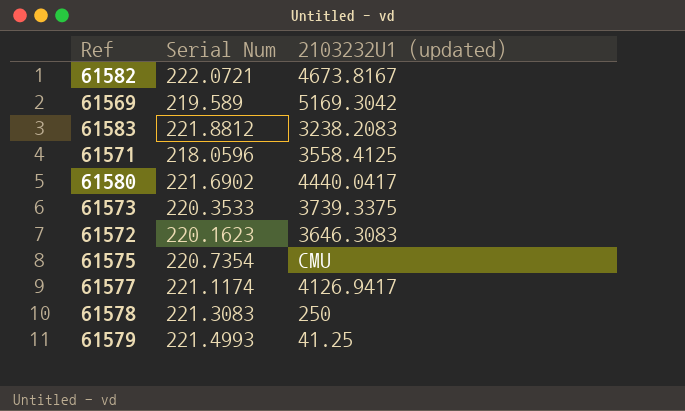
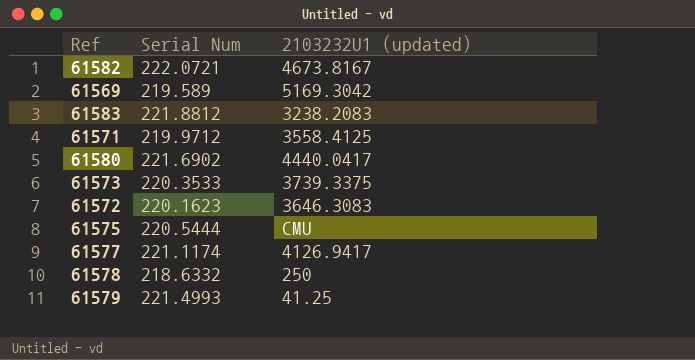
61571 | Serial Num: 218.0596 -> 219.9712
61575 | Serial Num: 220.7354 -> 220.5444
61578 | Serial Num: 221.3083 -> 218.6332

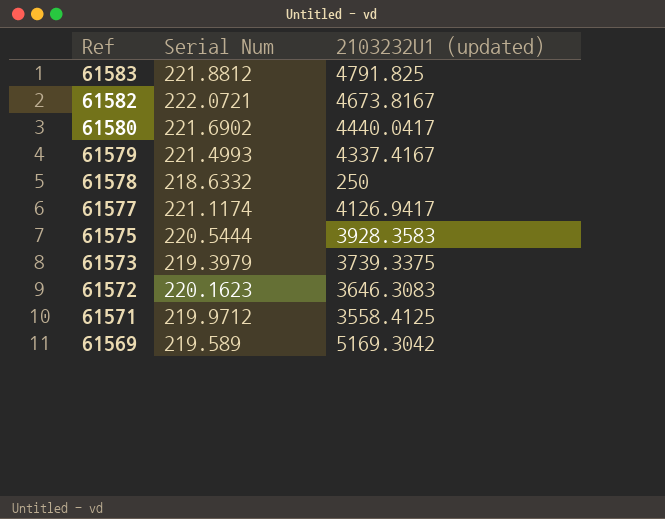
row order: none -> Ref descending
61583 | 2103232U1 (updated): 3238.2083 -> 4791.825
61579 | 2103232U1 (updated): 41.25 -> 4337.4167
61575 | 2103232U1 (updated): CMU -> 3928.3583
61573 | Serial Num: 220.3533 -> 219.3979

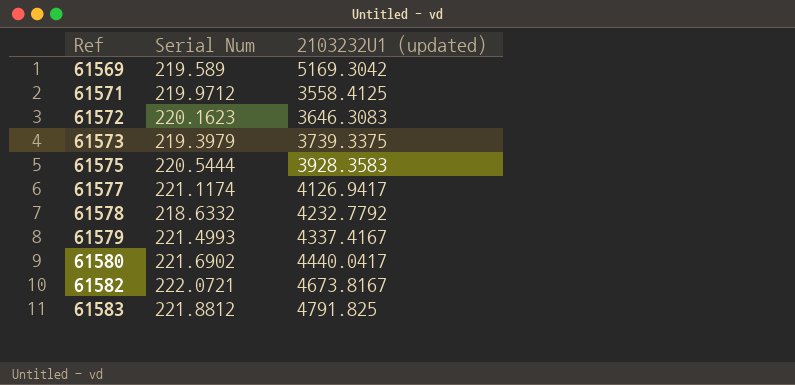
row order: Ref descending -> Ref ascending
61578 | 2103232U1 (updated): 250 -> 4232.7792

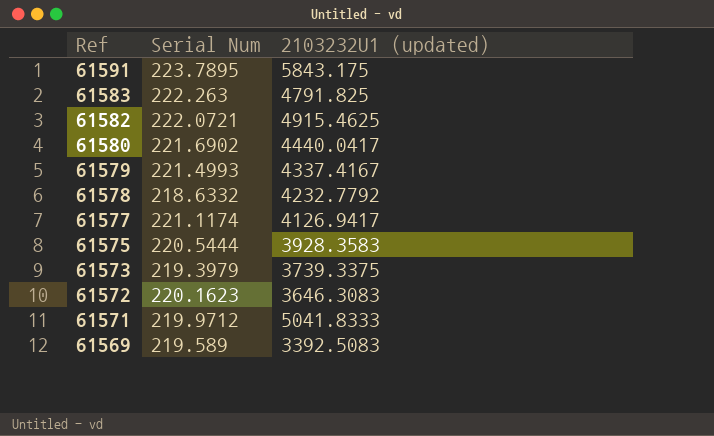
row order: Ref ascending -> Ref descending
row 61591: none -> 223.7895 | 5843.175
61583 | Serial Num: 221.8812 -> 222.263
61582 | 2103232U1 (updated): 4673.8167 -> 4915.4625
61571 | 2103232U1 (updated): 3558.4125 -> 5041.8333
61569 | 2103232U1 (updated): 5169.3042 -> 3392.5083

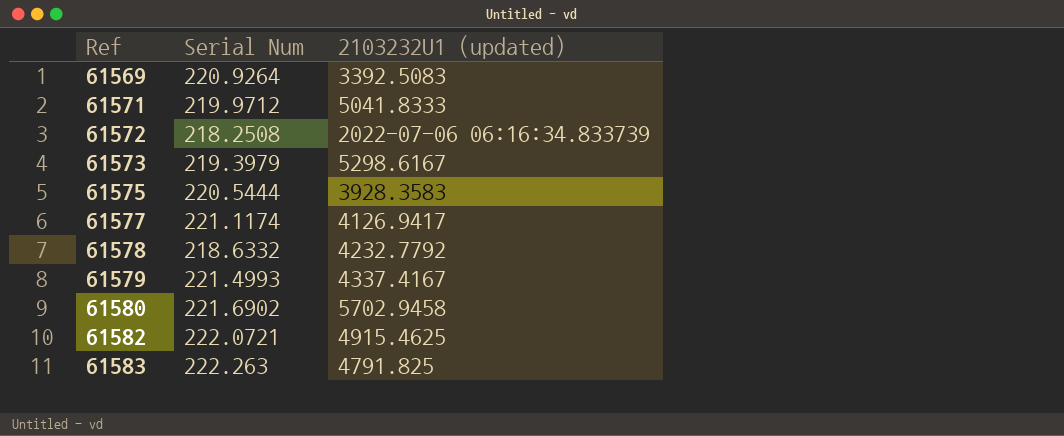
row order: Ref descending -> Ref ascending
row 61591: 223.7895 | 5843.175 -> none
61569 | Serial Num: 219.589 -> 220.9264
61572 | Serial Num: 220.1623 -> 218.2508
61572 | 2103232U1 (updated): 3646.3083 -> 2022-07-06 06:16:34.833739
61573 | 2103232U1 (updated): 3739.3375 -> 5298.6167
61580 | 2103232U1 (updated): 4440.0417 -> 5702.9458

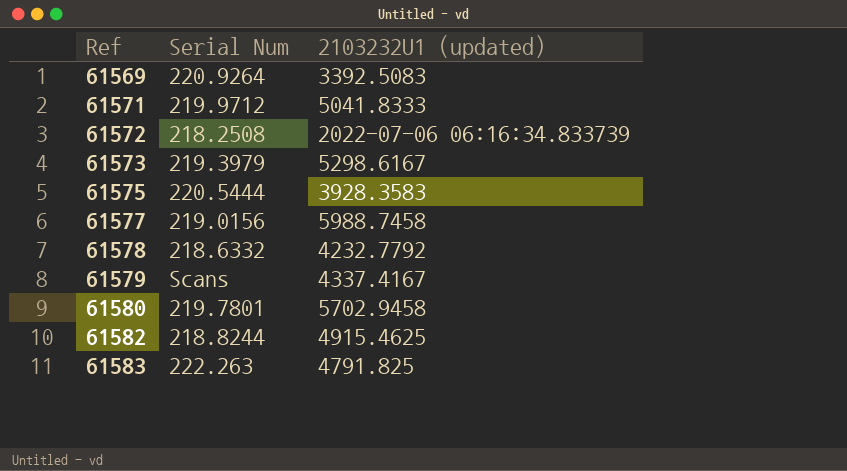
61577 | Serial Num: 221.1174 -> 219.0156
61577 | 2103232U1 (updated): 4126.9417 -> 5988.7458
61579 | Serial Num: 221.4993 -> Scans
61580 | Serial Num: 221.6902 -> 219.7801
61582 | Serial Num: 222.0721 -> 218.8244

